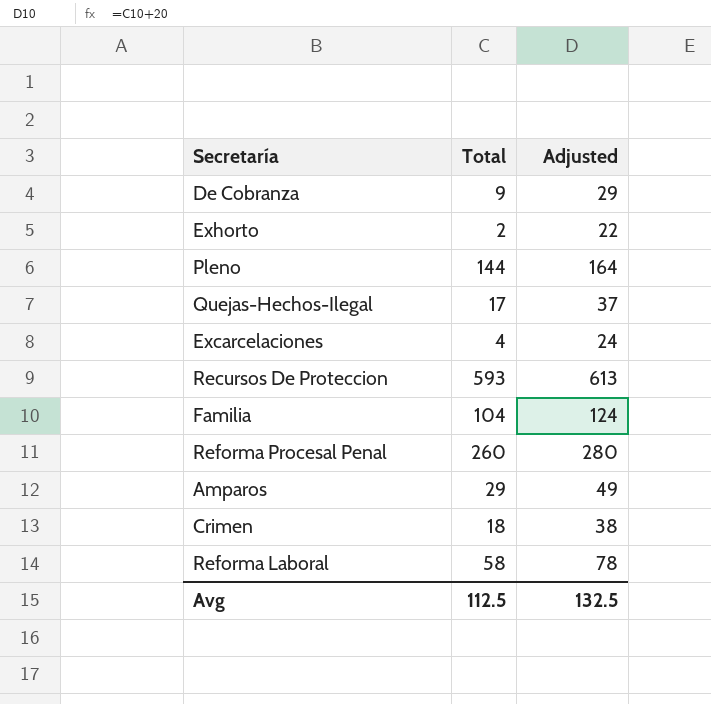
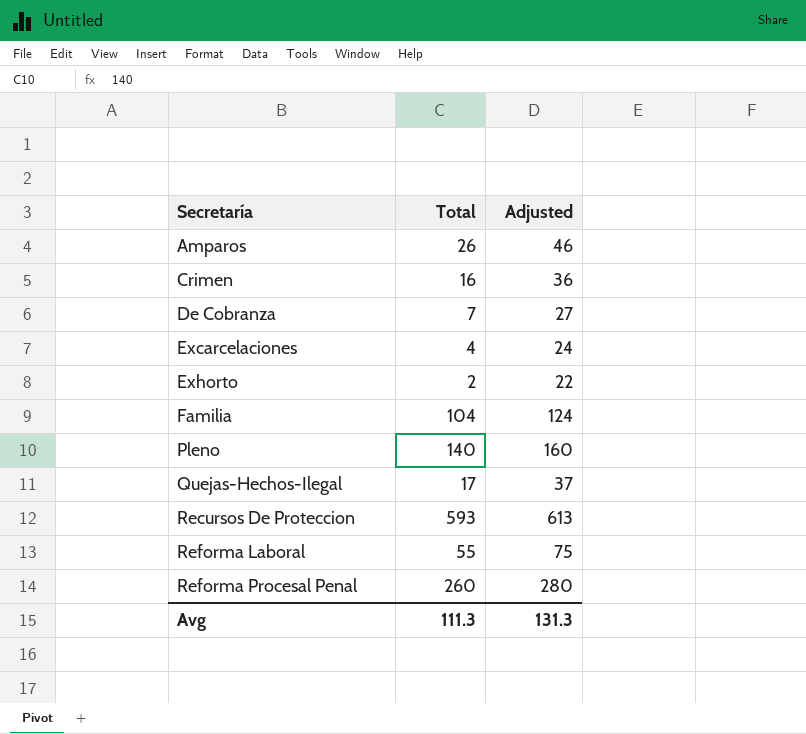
row order: none -> Secretaría ascending
Amparos | Total: 29 -> 26
Amparos | Adjusted: 49 -> 46
Crimen | Total: 18 -> 16
Crimen | Adjusted: 38 -> 36
De Cobranza | Total: 9 -> 7
De Cobranza | Adjusted: 29 -> 27
Pleno | Total: 144 -> 140
Pleno | Adjusted: 164 -> 160
Reforma Laboral | Total: 58 -> 55
Reforma Laboral | Adjusted: 78 -> 75
Avg | Total: 112.5 -> 111.3
Avg | Adjusted: 132.5 -> 131.3

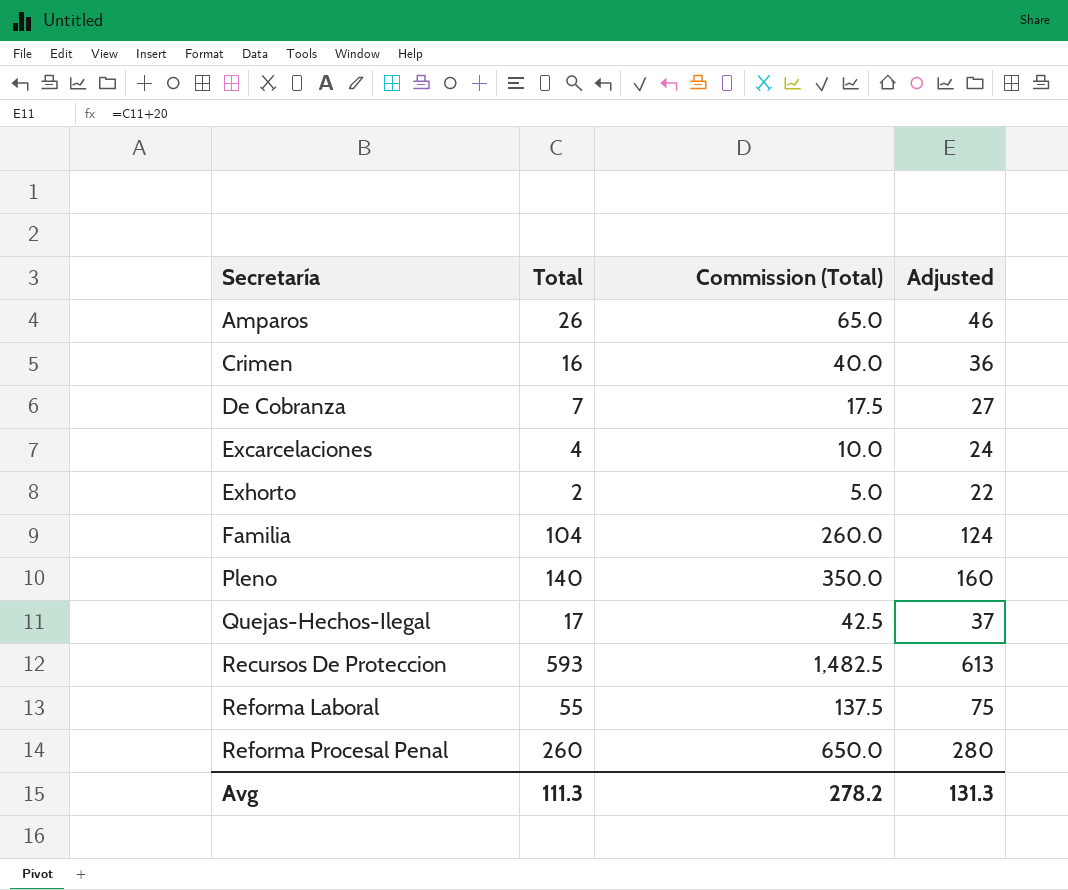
column Commission (Total) | formula: none -> [Total] * 2.5

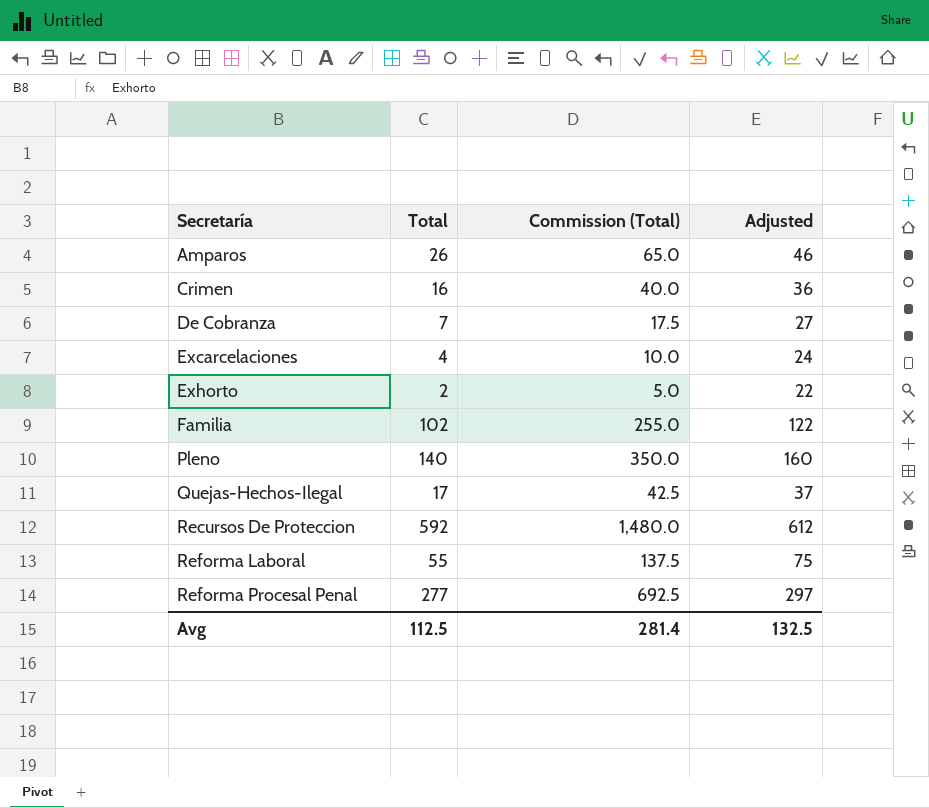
Familia | Total: 104 -> 102
Familia | Commission (Total): 260.0 -> 255.0
Familia | Adjusted: 124 -> 122
Recursos De Proteccion | Total: 593 -> 592
Recursos De Proteccion | Commission (Total): 1,482.5 -> 1,480.0
Recursos De Proteccion | Adjusted: 613 -> 612
Reforma Procesal Penal | Total: 260 -> 277
Reforma Procesal Penal | Commission (Total): 650.0 -> 692.5
Reforma Procesal Penal | Adjusted: 280 -> 297
Avg | Total: 111.3 -> 112.5
Avg | Commission (Total): 278.2 -> 281.4
Avg | Adjusted: 131.3 -> 132.5

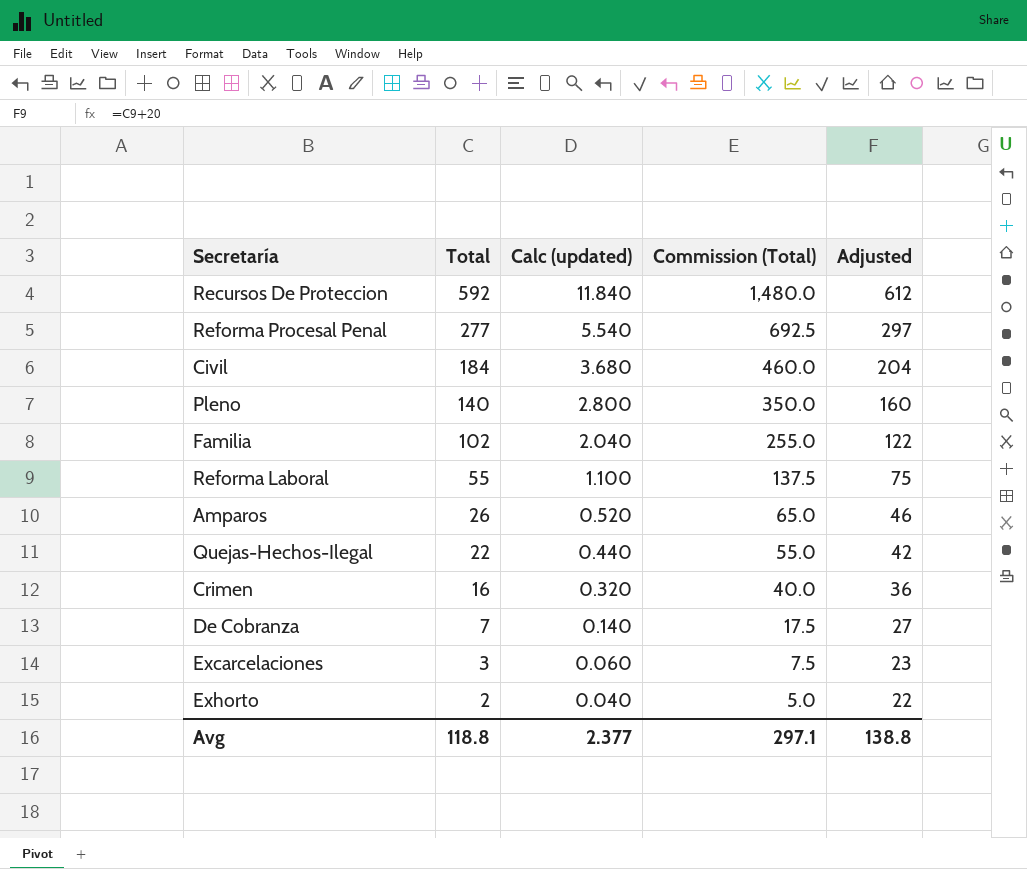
row order: Secretaría ascending -> Total descending
column Calc (updated) | formula: none -> [Total] * 0.02
row Civil: none -> 184 | 3.680 | 460.0 | 204
Quejas-Hechos-Ilegal | Total: 17 -> 22
Quejas-Hechos-Ilegal | Commission (Total): 42.5 -> 55.0
Quejas-Hechos-Ilegal | Adjusted: 37 -> 42
Excarcelaciones | Total: 4 -> 3
Excarcelaciones | Commission (Total): 10.0 -> 7.5
Excarcelaciones | Adjusted: 24 -> 23
Avg | Total: 112.5 -> 118.8
Avg | Commission (Total): 281.4 -> 297.1
Avg | Adjusted: 132.5 -> 138.8

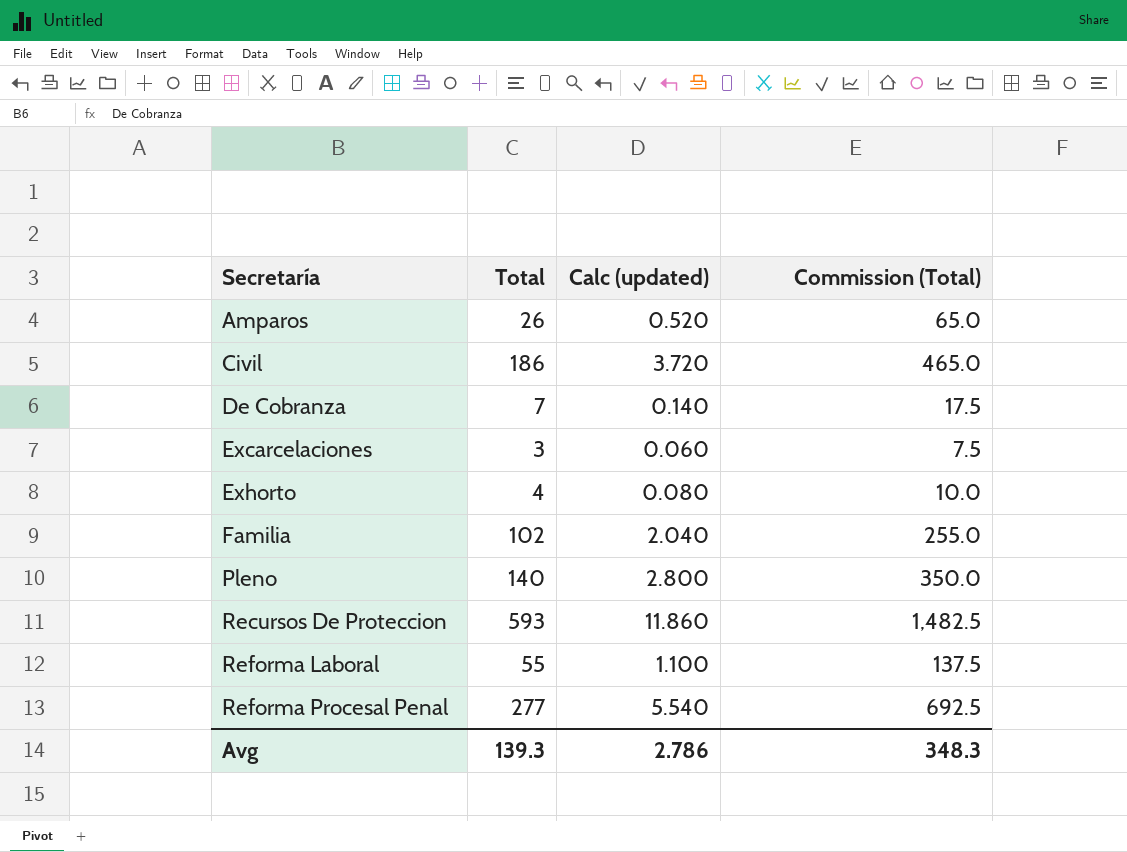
row order: Total descending -> Secretaría ascending
column Adjusted | formula: [Total] + 20 -> none
row Quejas-Hechos-Ilegal: 22 | 0.440 | 55.0 | 42 -> none
row Crimen: 16 | 0.320 | 40.0 | 36 -> none
Civil | Total: 184 -> 186
Civil | Calc (updated): 3.680 -> 3.720
Civil | Commission (Total): 460.0 -> 465.0
Exhorto | Total: 2 -> 4
Exhorto | Calc (updated): 0.040 -> 0.080
Exhorto | Commission (Total): 5.0 -> 10.0
Recursos De Proteccion | Total: 592 -> 593
Recursos De Proteccion | Calc (updated): 11.840 -> 11.860
Recursos De Proteccion | Commission (Total): 1,480.0 -> 1,482.5
Avg | Total: 118.8 -> 139.3
Avg | Calc (updated): 2.377 -> 2.786
Avg | Commission (Total): 297.1 -> 348.3

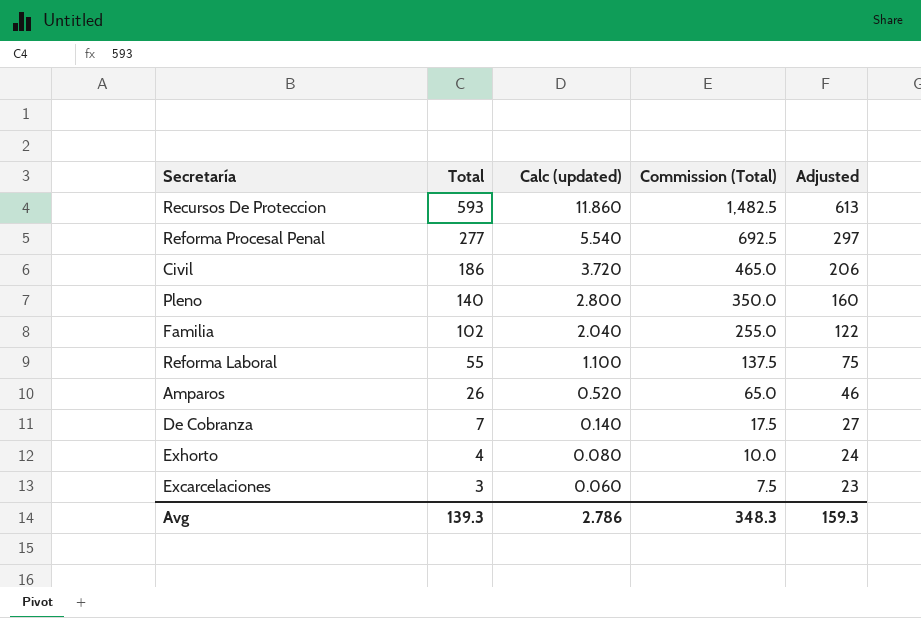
row order: Secretaría ascending -> Total descending
column Adjusted | formula: none -> [Total] + 20

